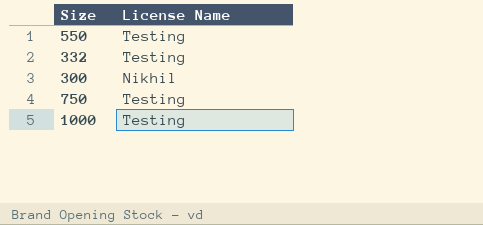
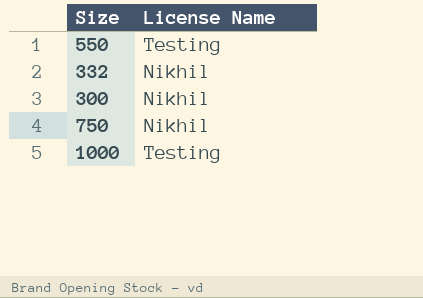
332 | License Name: Testing -> Nikhil
750 | License Name: Testing -> Nikhil

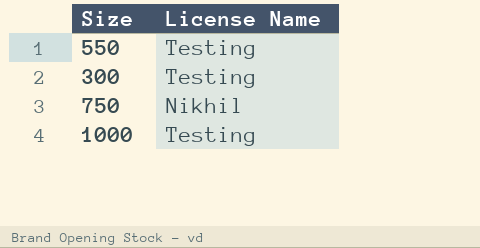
row 332: Nikhil -> none
300 | License Name: Nikhil -> Testing

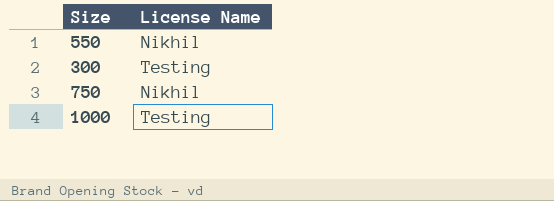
550 | License Name: Testing -> Nikhil

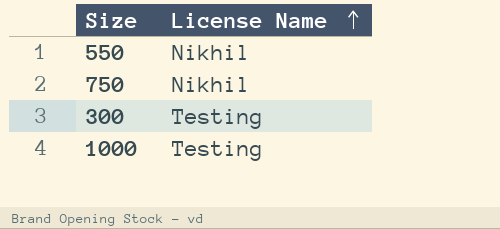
row order: none -> License Name ascending

